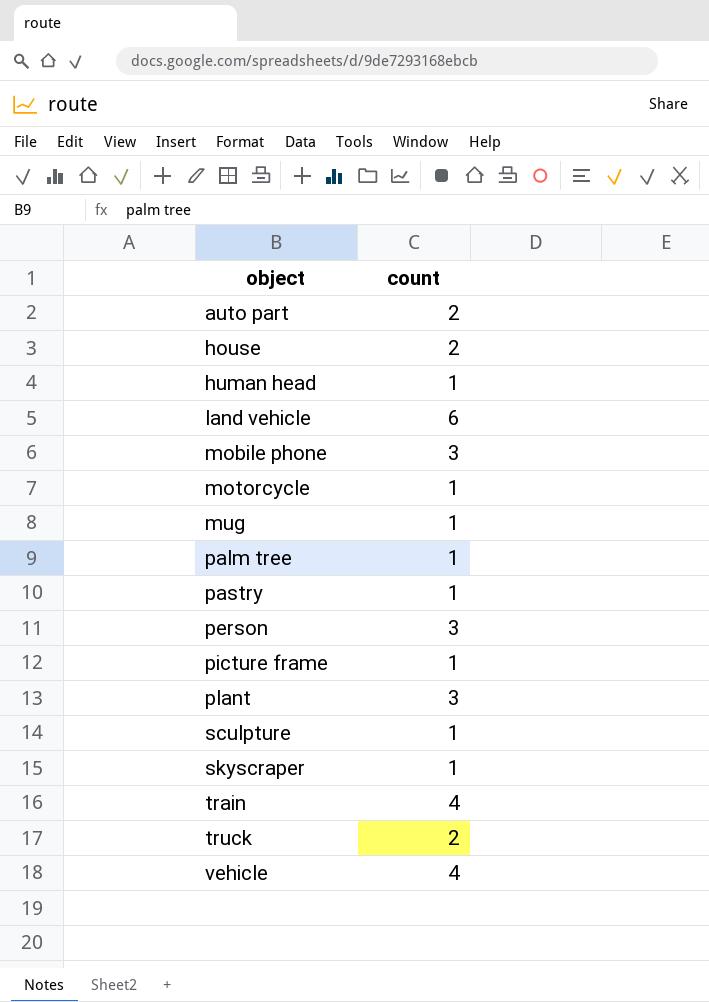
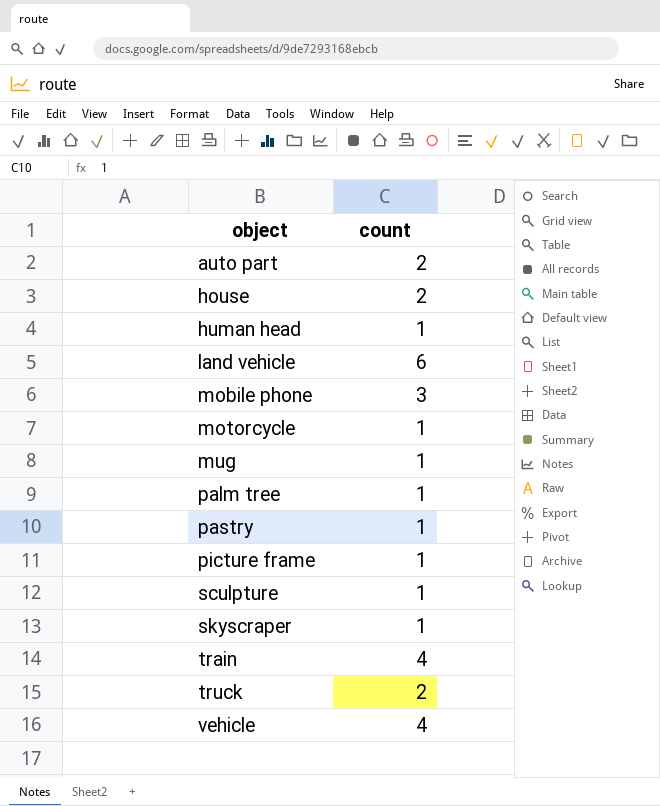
row person: 3 -> none
row plant: 3 -> none

